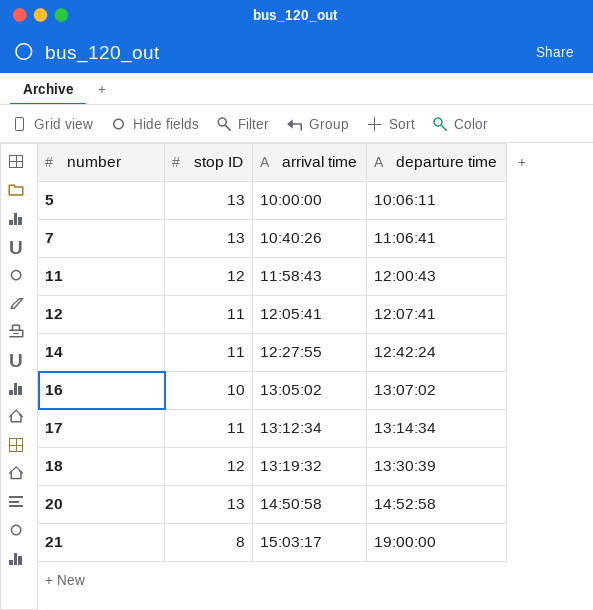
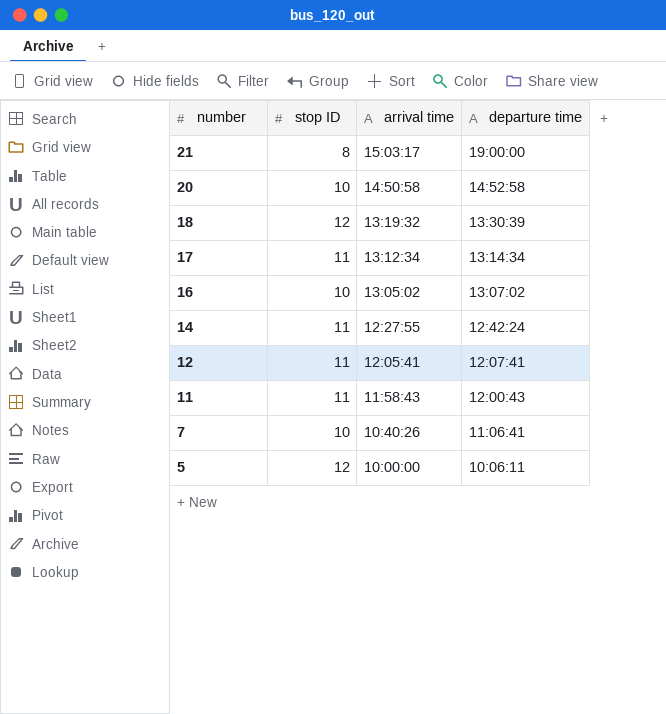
row order: number ascending -> number descending
20 | stop ID: 13 -> 10
11 | stop ID: 12 -> 11
7 | stop ID: 13 -> 10
5 | stop ID: 13 -> 12

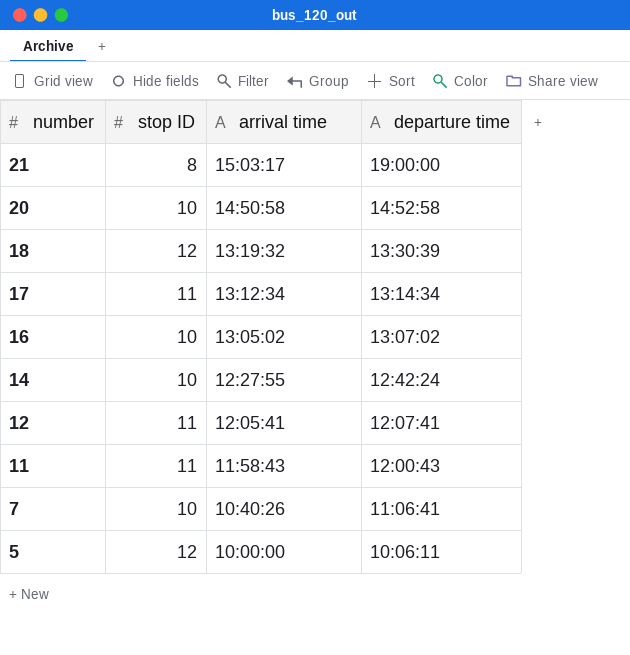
14 | stop ID: 11 -> 10

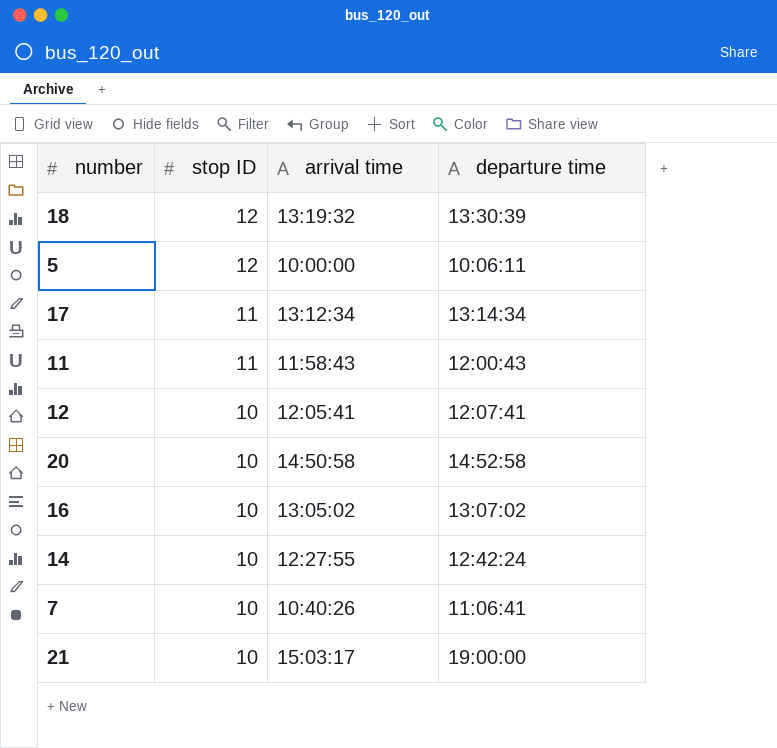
row order: number descending -> stop ID descending
12 | stop ID: 11 -> 10
21 | stop ID: 8 -> 10

